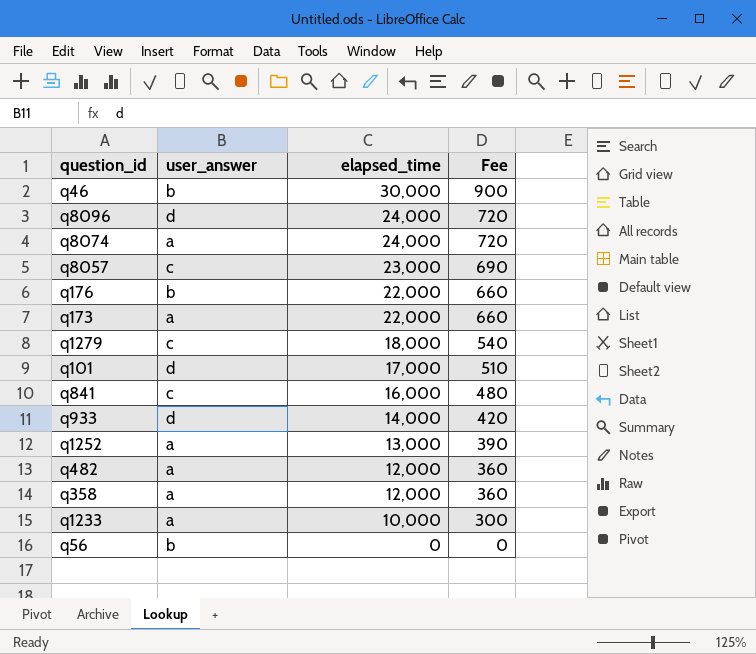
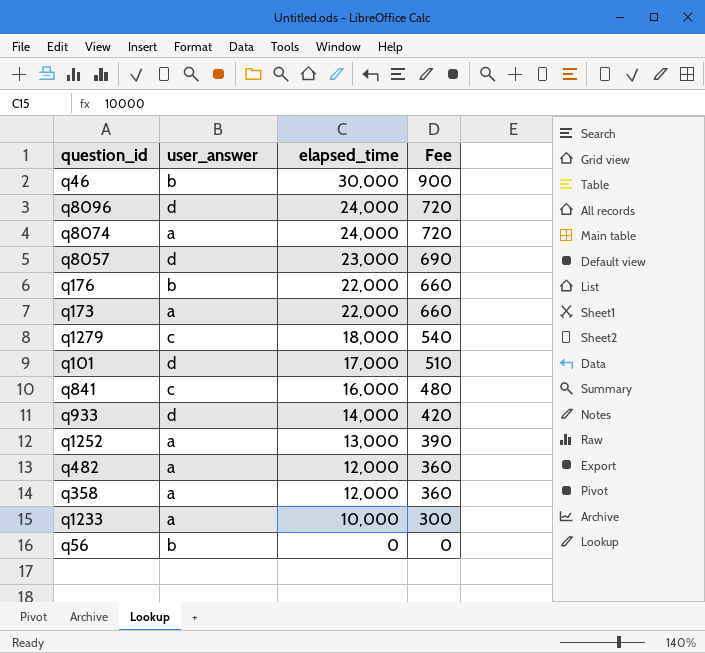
q8057 | user_answer: c -> d

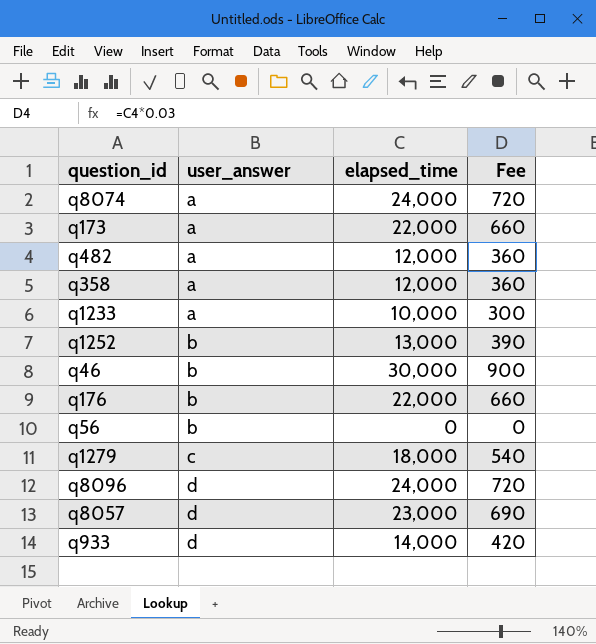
row order: elapsed_time descending -> user_answer ascending
row q101: d | 17,000 | 510 -> none
row q841: c | 16,000 | 480 -> none
q1252 | user_answer: a -> b

